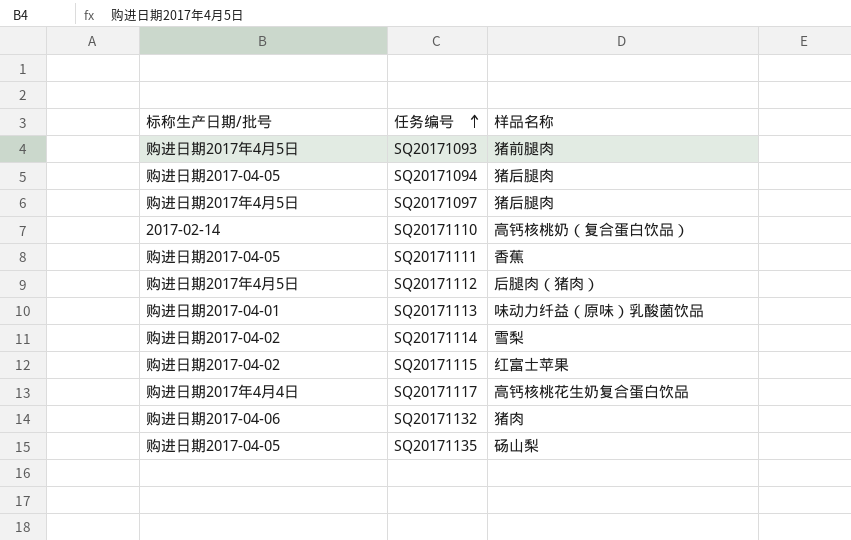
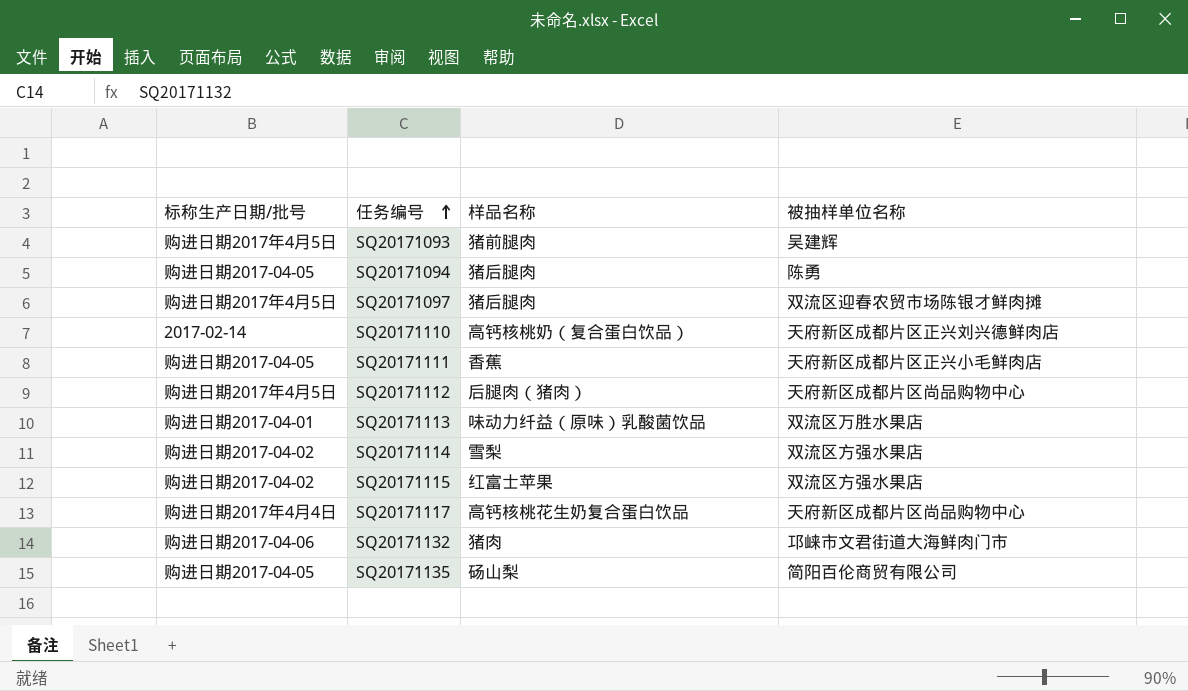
column 被抽样单位名称 | position: none -> 4

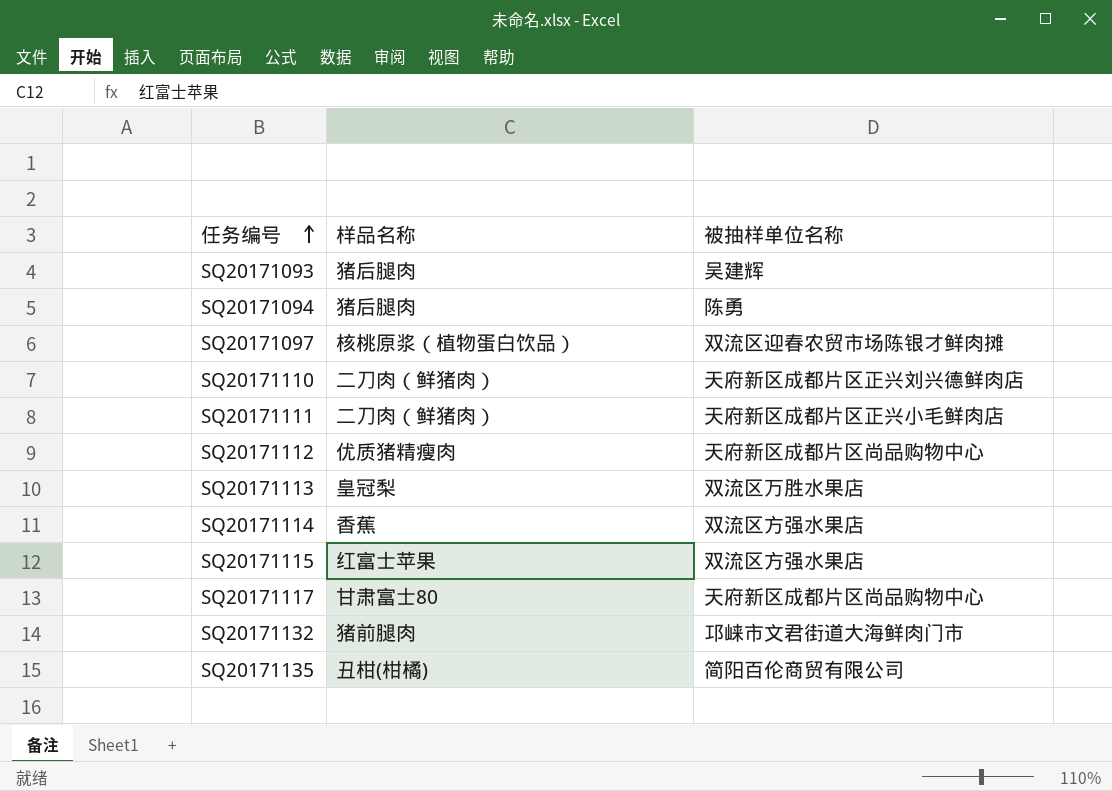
column 标称生产日期/批号 | position: 1 -> none
SQ20171093 | 样品名称: 猪前腿肉 -> 猪后腿肉
SQ20171097 | 样品名称: 猪后腿肉 -> 核桃原浆（植物蛋白饮品）
SQ20171110 | 样品名称: 高钙核桃奶（复合蛋白饮品） -> 二刀肉（鲜猪肉）
SQ20171111 | 样品名称: 香蕉 -> 二刀肉（鲜猪肉）
SQ20171112 | 样品名称: 后腿肉（猪肉） -> 优质猪精瘦肉
SQ20171113 | 样品名称: 味动力纤益（原味）乳酸菌饮品 -> 皇冠梨
SQ20171114 | 样品名称: 雪梨 -> 香蕉
SQ20171117 | 样品名称: 高钙核桃花生奶复合蛋白饮品 -> 甘肃富士80
SQ20171132 | 样品名称: 猪肉 -> 猪前腿肉
SQ20171135 | 样品名称: 砀山梨 -> 丑柑(柑橘)

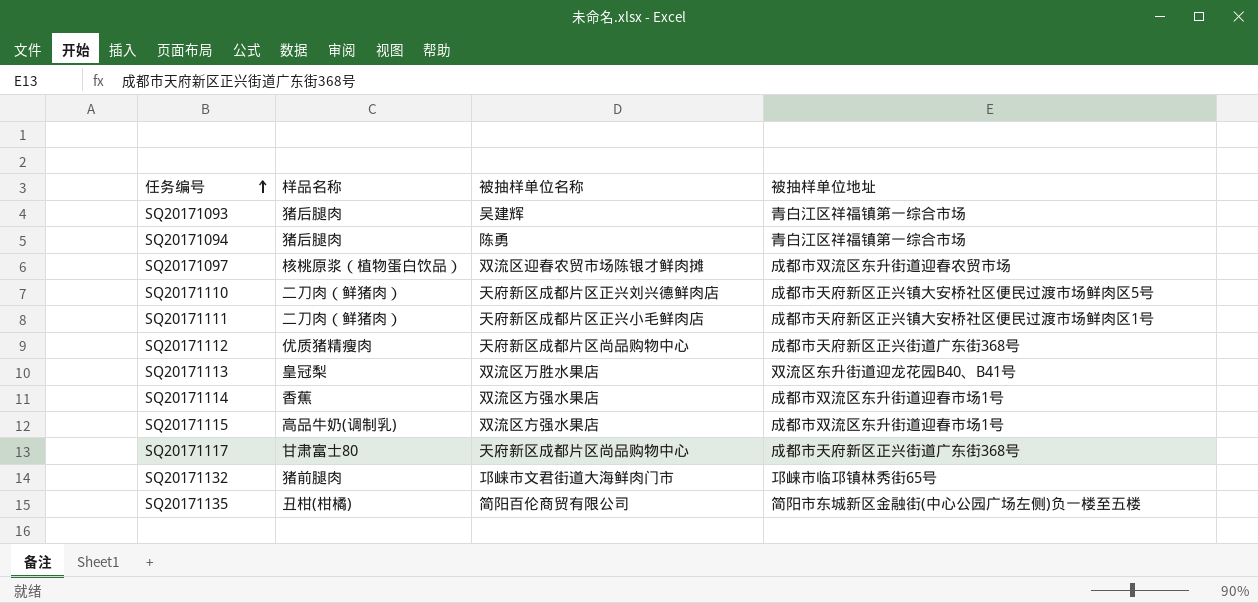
column 被抽样单位地址 | position: none -> 4
SQ20171115 | 样品名称: 红富士苹果 -> 高品牛奶(调制乳)

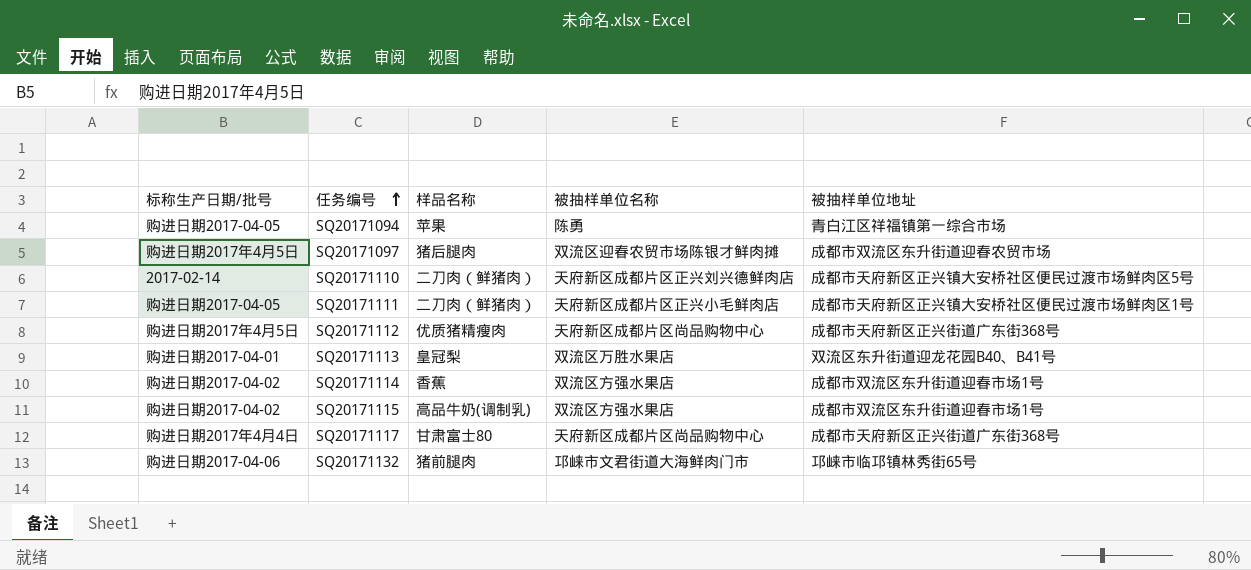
column 标称生产日期/批号 | position: none -> 1
row SQ20171093: 猪后腿肉 | 吴建辉 | 青白江区祥福镇第一综合市场 -> none
row SQ20171135: 丑柑(柑橘) | 简阳百伦商贸有限公司 | 简阳市东城新区金融街(中心公园广场左侧)负一楼至五楼 -> none
SQ20171094 | 样品名称: 猪后腿肉 -> 苹果
SQ20171097 | 样品名称: 核桃原浆（植物蛋白饮品） -> 猪后腿肉

